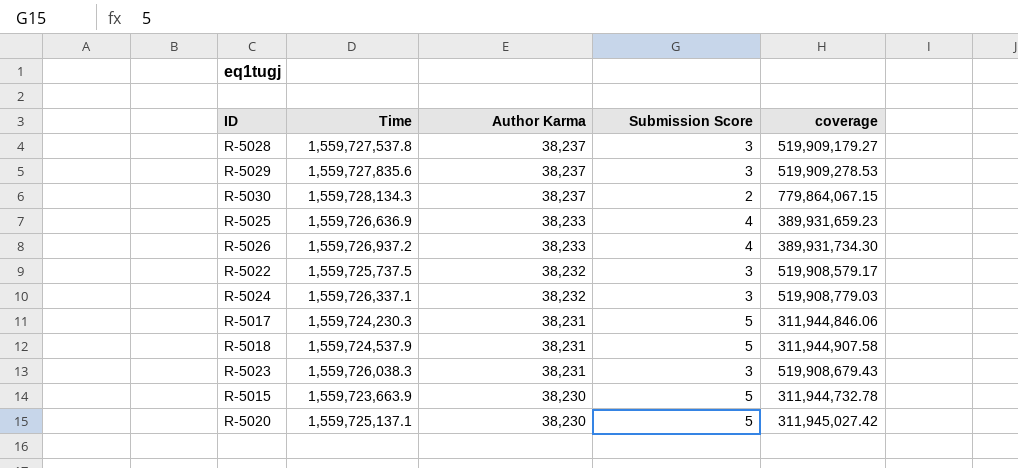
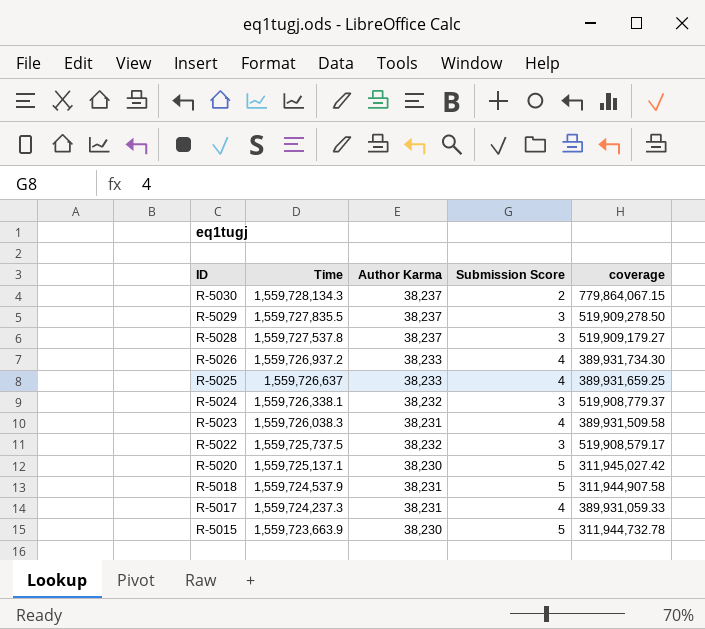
row order: Author Karma descending -> ID descending
R-5029 | Time: 1,559,727,835.6 -> 1,559,727,835.5
R-5029 | coverage: 519,909,278.53 -> 519,909,278.50
R-5025 | Time: 1,559,726,636.9 -> 1,559,726,637
R-5025 | coverage: 389,931,659.23 -> 389,931,659.25
R-5024 | Time: 1,559,726,337.1 -> 1,559,726,338.1
R-5024 | coverage: 519,908,779.03 -> 519,908,779.37
R-5023 | Submission Score: 3 -> 4
R-5023 | coverage: 519,908,679.43 -> 389,931,509.58
R-5017 | Time: 1,559,724,230.3 -> 1,559,724,237.3
R-5017 | Submission Score: 5 -> 4
R-5017 | coverage: 311,944,846.06 -> 389,931,059.33

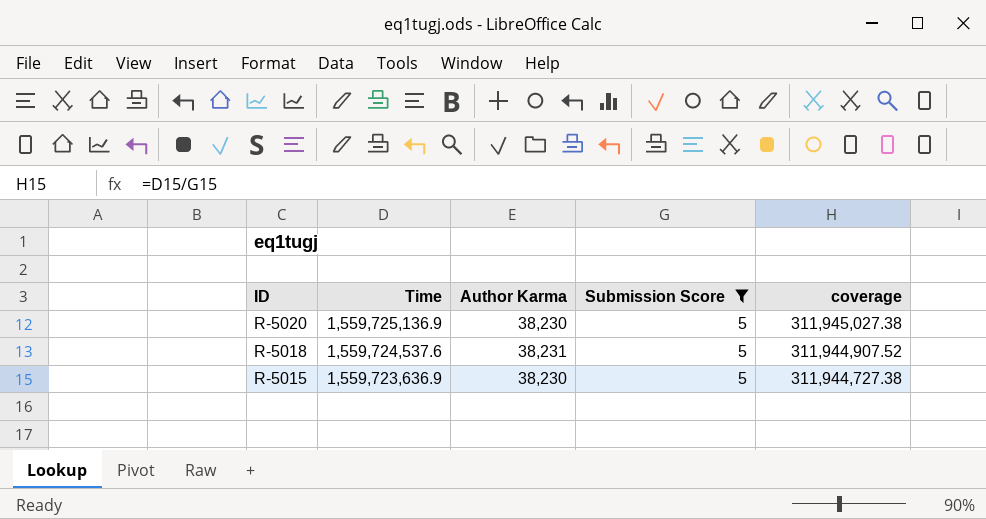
filter: none -> Submission Score = 5
R-5020 | Time: 1,559,725,137.1 -> 1,559,725,136.9
R-5020 | coverage: 311,945,027.42 -> 311,945,027.38
R-5018 | Time: 1,559,724,537.9 -> 1,559,724,537.6
R-5018 | coverage: 311,944,907.58 -> 311,944,907.52
R-5015 | Time: 1,559,723,663.9 -> 1,559,723,636.9
R-5015 | coverage: 311,944,732.78 -> 311,944,727.38

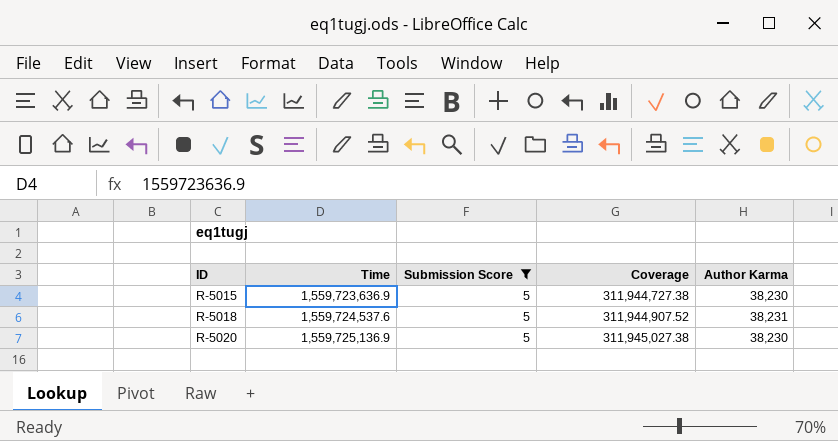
row order: ID descending -> ID ascending
column name: coverage -> Coverage
column Author Karma | position: 3 -> 5

